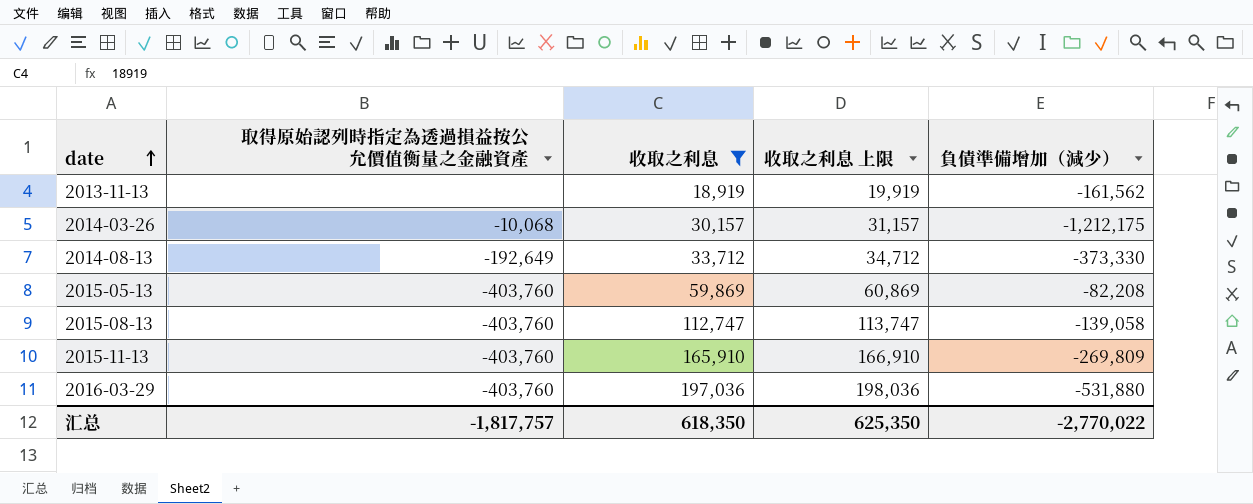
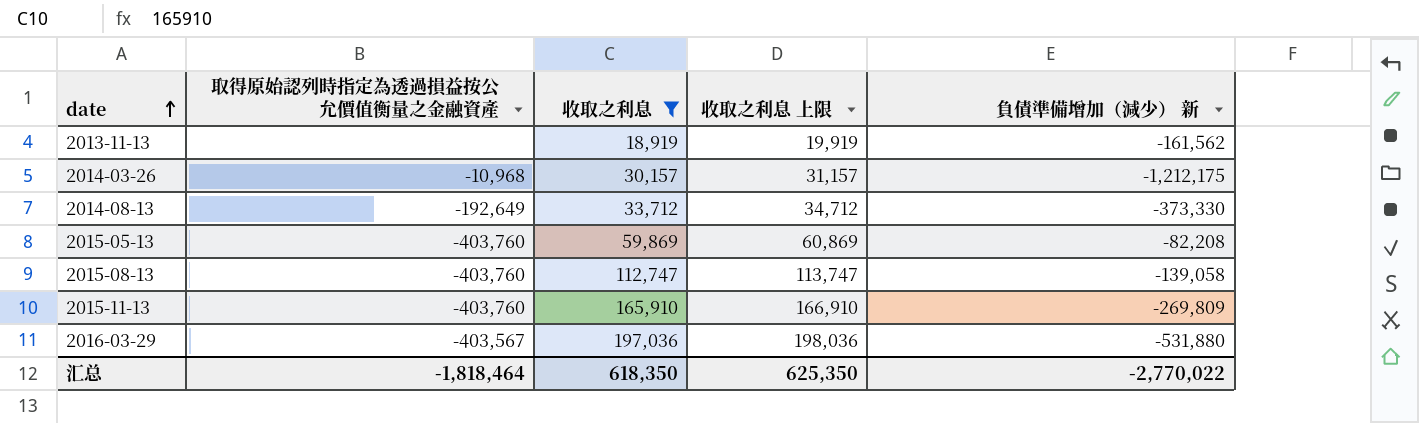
column name: 負債準備增加（減少） -> 負債準備增加（減少） 新
2014-03-26 | 取得原始認列時指定為透過損益按公允價值衡量之金融資產: -10,068 -> -10,968
2016-03-29 | 取得原始認列時指定為透過損益按公允價值衡量之金融資產: -403,760 -> -403,567
汇总 | 取得原始認列時指定為透過損益按公允價值衡量之金融資產: -1,817,757 -> -1,818,464

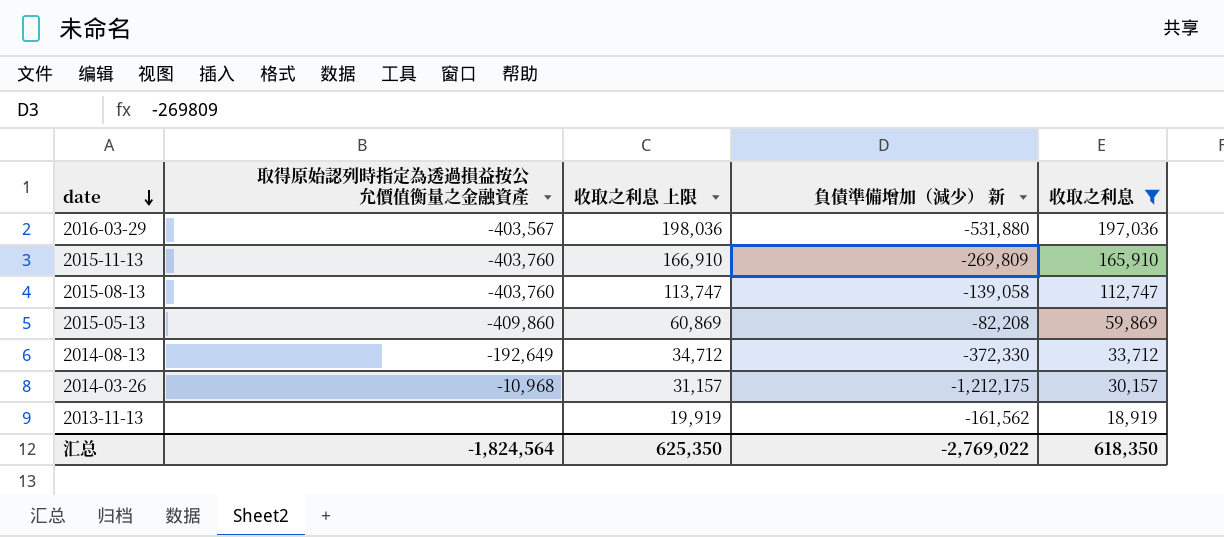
row order: date ascending -> date descending
column 收取之利息 | position: 3 -> 5
2015-05-13 | 取得原始認列時指定為透過損益按公允價值衡量之金融資產: -403,760 -> -409,860
2014-08-13 | 負債準備增加（減少） 新: -373,330 -> -372,330
汇总 | 取得原始認列時指定為透過損益按公允價值衡量之金融資產: -1,818,464 -> -1,824,564
汇总 | 負債準備增加（減少） 新: -2,770,022 -> -2,769,022

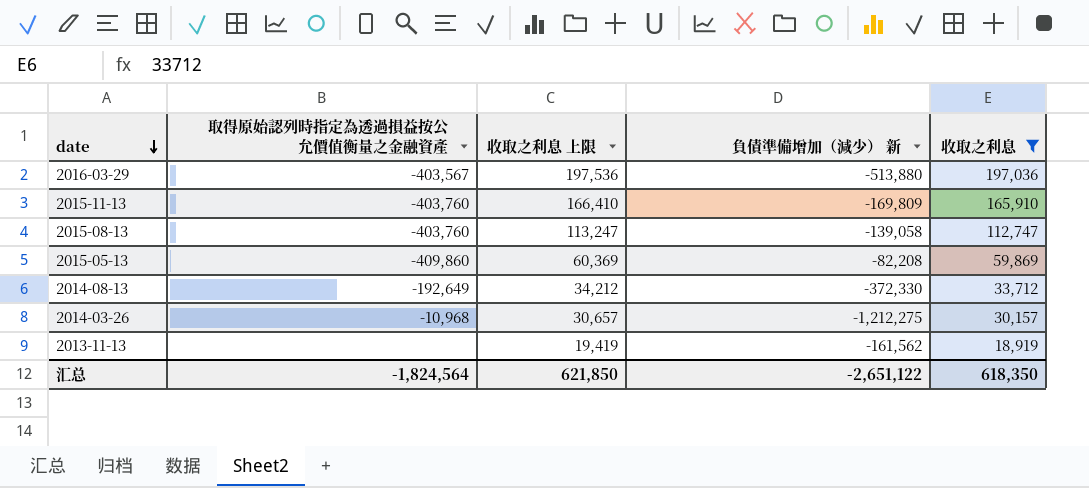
column 收取之利息 上限 | formula: [收取之利息] + 1000 -> [收取之利息] + 500
2016-03-29 | 負債準備增加（減少） 新: -531,880 -> -513,880
2015-11-13 | 負債準備增加（減少） 新: -269,809 -> -169,809
2014-03-26 | 負債準備增加（減少） 新: -1,212,175 -> -1,212,275
汇总 | 收取之利息 上限: 625,350 -> 621,850
汇总 | 負債準備增加（減少） 新: -2,769,022 -> -2,651,122

